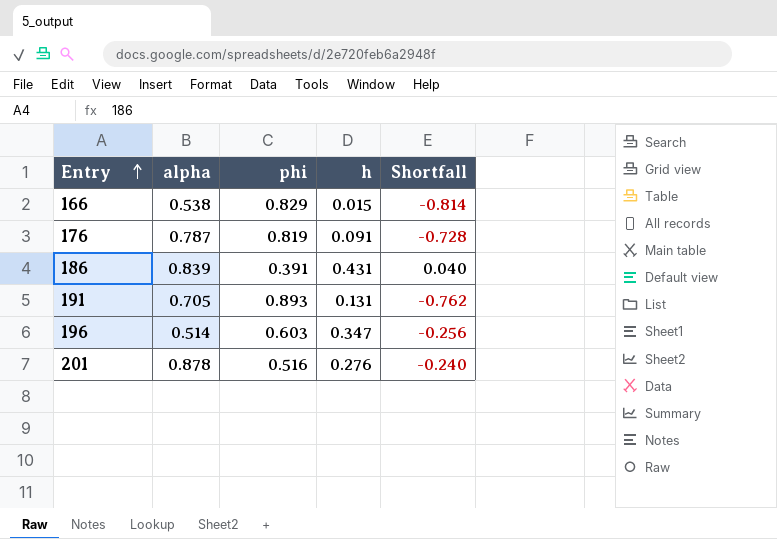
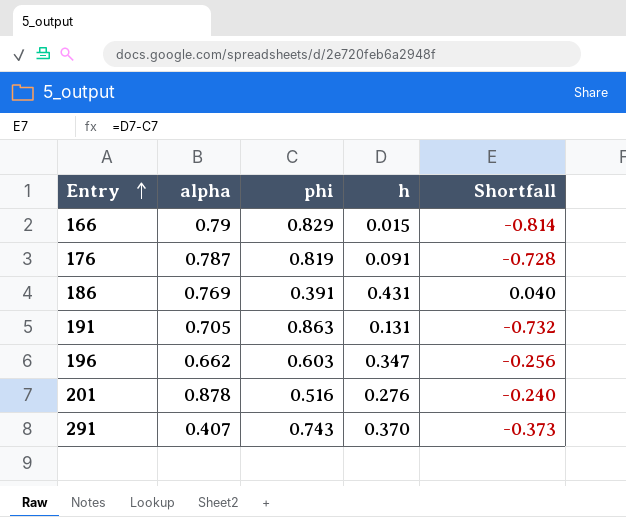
166 | alpha: 0.538 -> 0.79
186 | alpha: 0.839 -> 0.769
191 | phi: 0.893 -> 0.863
191 | Shortfall: -0.762 -> -0.732
196 | alpha: 0.514 -> 0.662
row 291: none -> 0.407 | 0.743 | 0.370 | -0.373

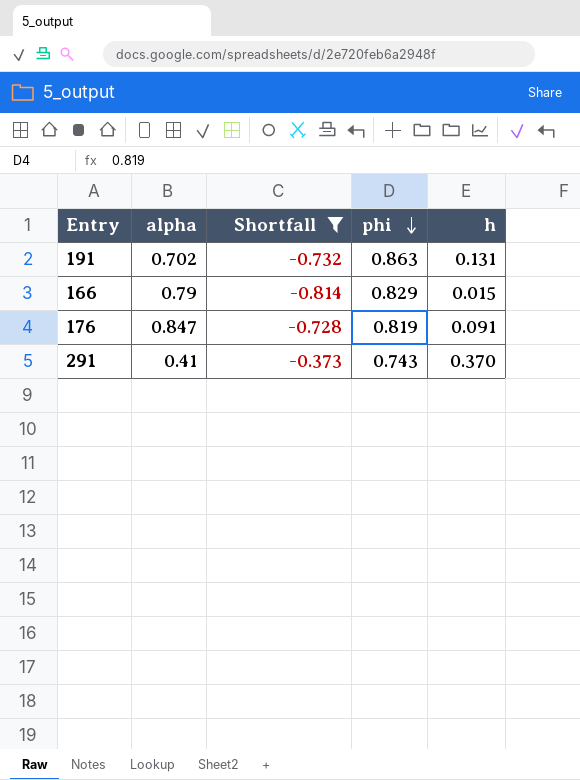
filter: none -> Shortfall <= -0.373
row order: Entry ascending -> phi descending
column Shortfall | position: 5 -> 3
191 | alpha: 0.705 -> 0.702
176 | alpha: 0.787 -> 0.847
291 | alpha: 0.407 -> 0.41

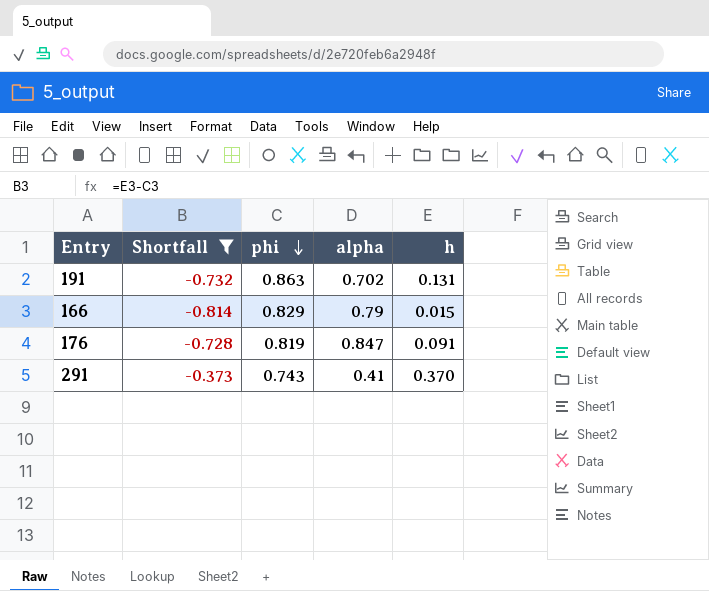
column alpha | position: 2 -> 4

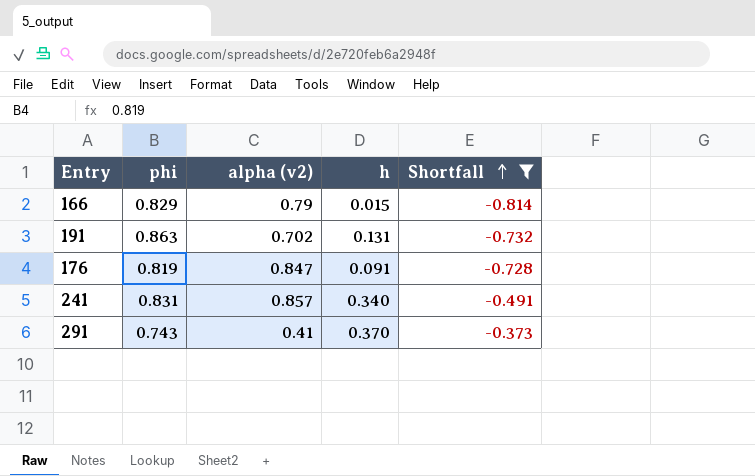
row order: phi descending -> Shortfall ascending
column name: alpha -> alpha (v2)
column Shortfall | position: 2 -> 5
row 241: none -> 0.831 | 0.857 | 0.340 | -0.491

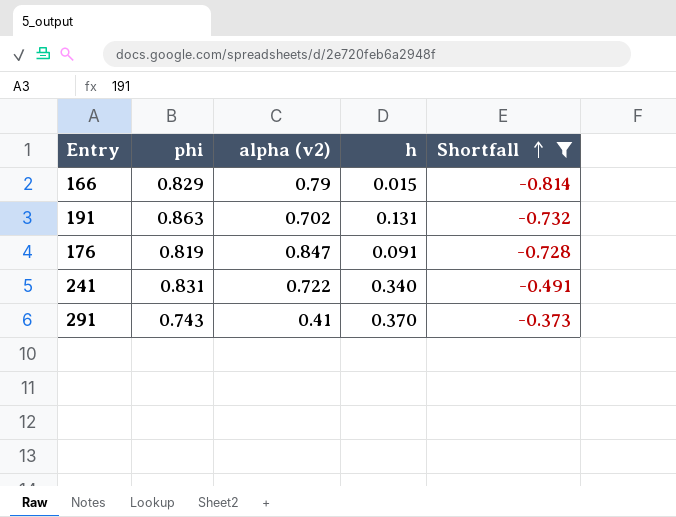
241 | alpha (v2): 0.857 -> 0.722

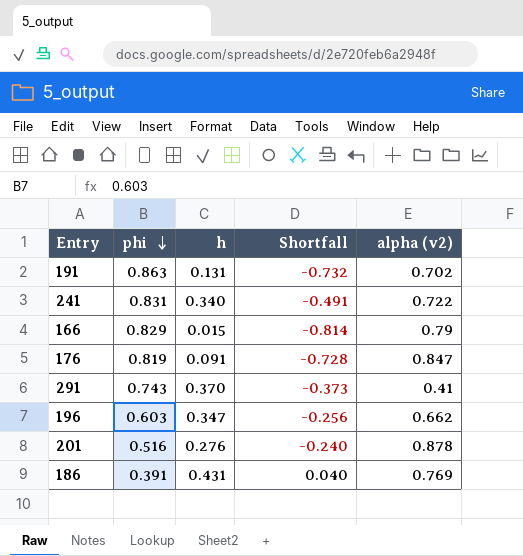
filter: Shortfall <= -0.373 -> none
row order: Shortfall ascending -> phi descending
column alpha (v2) | position: 3 -> 5

